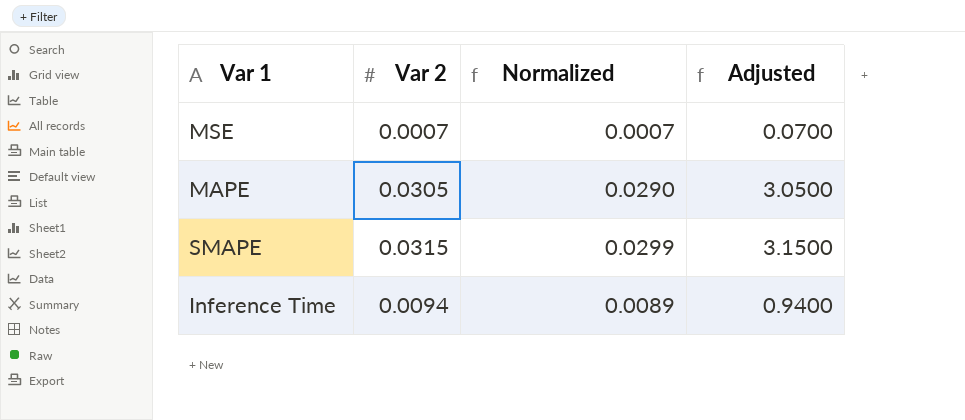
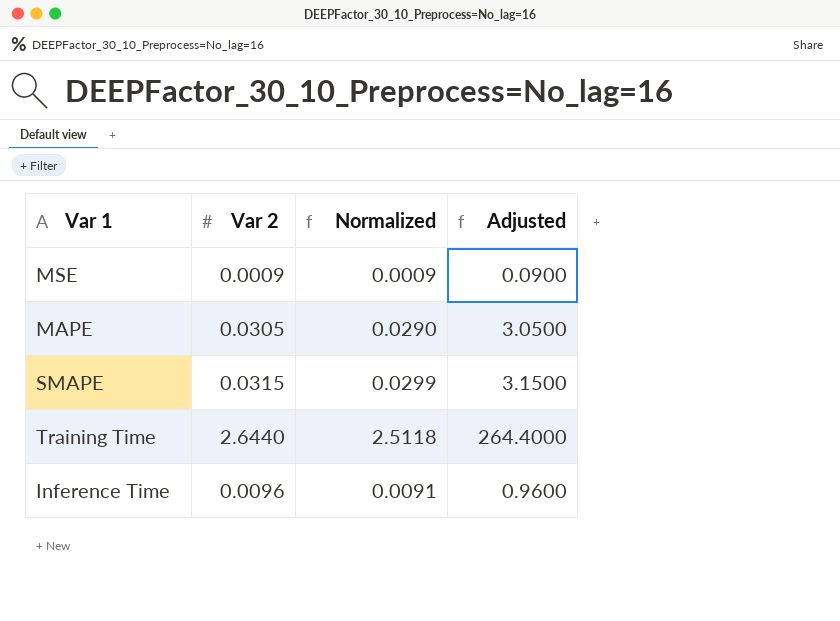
MSE | Var 2: 0.0007 -> 0.0009
MSE | Normalized: 0.0007 -> 0.0009
MSE | Adjusted: 0.0700 -> 0.0900
row Training Time: none -> 2.6440 | 2.5118 | 264.4000
Inference Time | Var 2: 0.0094 -> 0.0096
Inference Time | Normalized: 0.0089 -> 0.0091
Inference Time | Adjusted: 0.9400 -> 0.9600

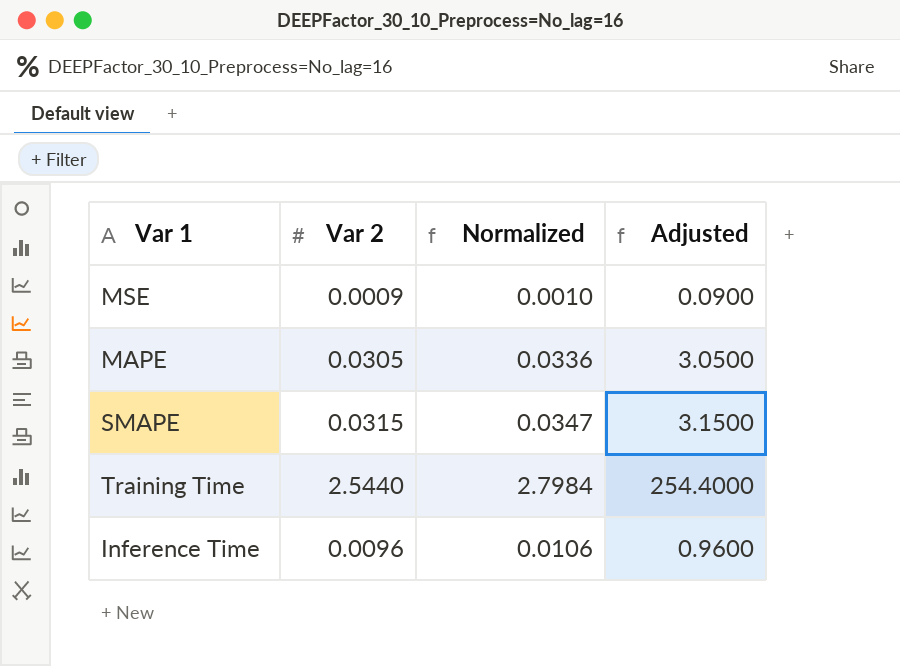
column Normalized | formula: [Var 2] * 0.95 -> [Var 2] * 1.1
Training Time | Var 2: 2.6440 -> 2.5440
Training Time | Adjusted: 264.4000 -> 254.4000

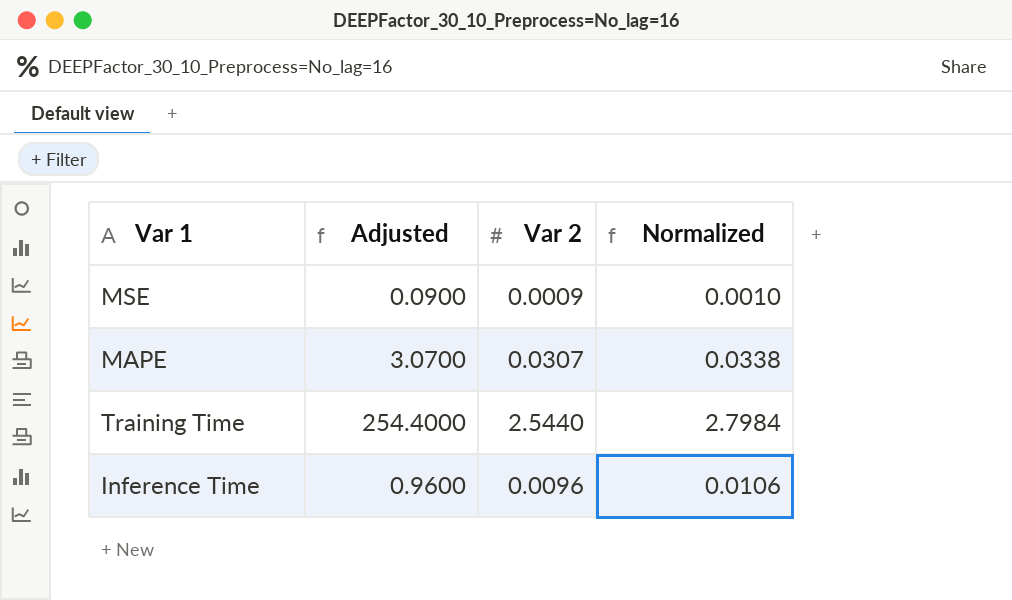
column Adjusted | position: 4 -> 2
row SMAPE: 0.0315 | 0.0347 | 3.1500 -> none
MAPE | Adjusted: 3.0500 -> 3.0700
MAPE | Var 2: 0.0305 -> 0.0307
MAPE | Normalized: 0.0336 -> 0.0338

